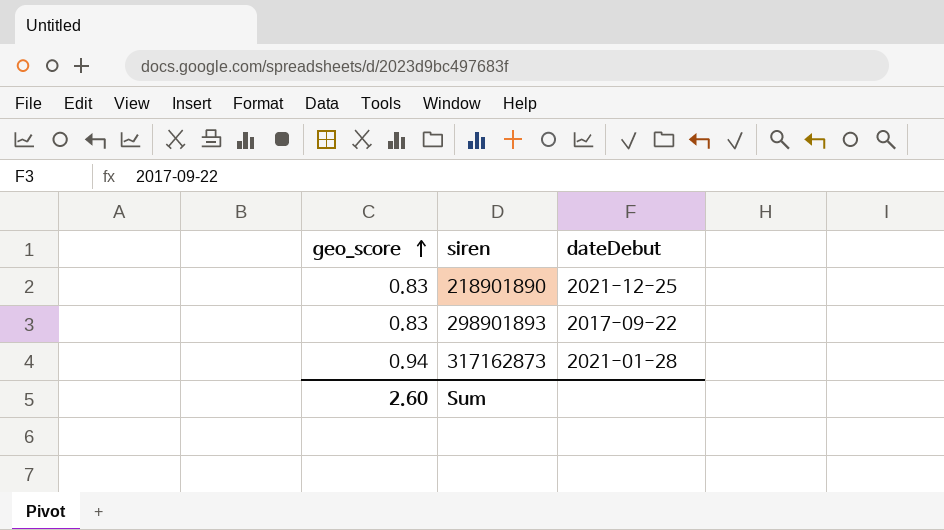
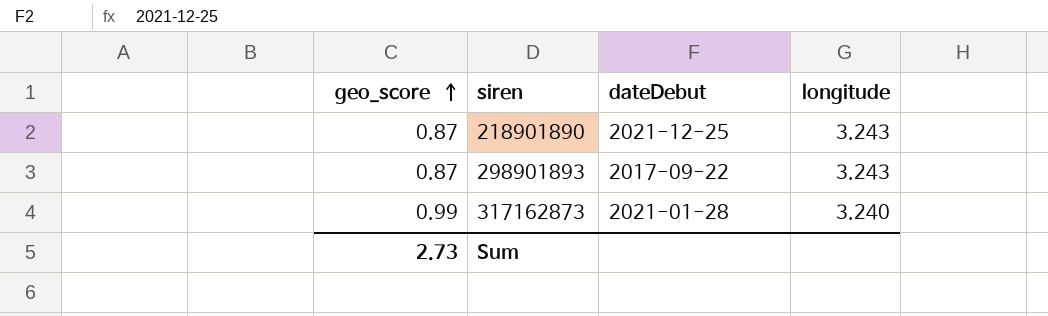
column longitude | position: none -> 4
218901890 | geo_score: 0.83 -> 0.87
298901893 | geo_score: 0.83 -> 0.87
317162873 | geo_score: 0.94 -> 0.99
Sum | geo_score: 2.60 -> 2.73

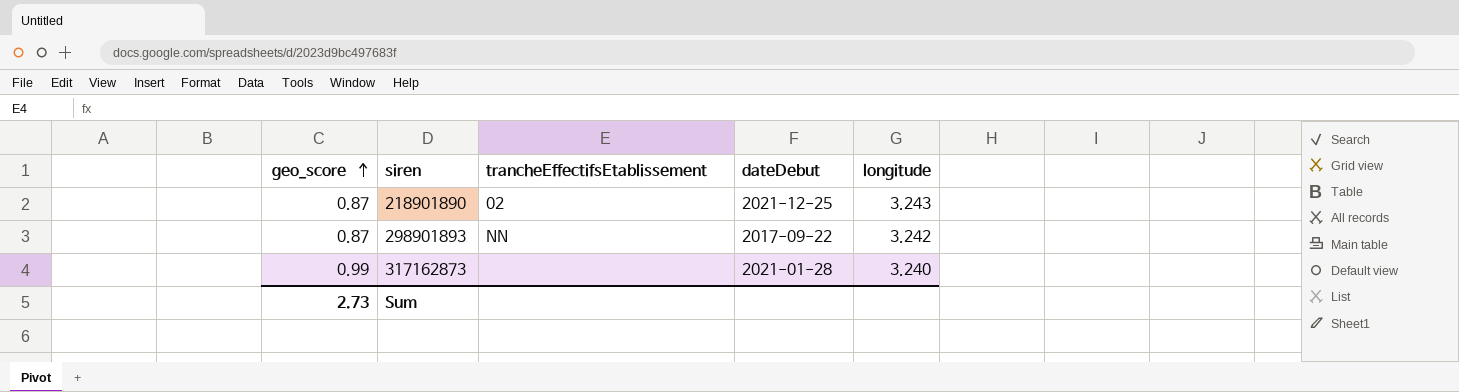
column trancheEffectifsEtablissement | position: none -> 3
298901893 | longitude: 3.243 -> 3.242

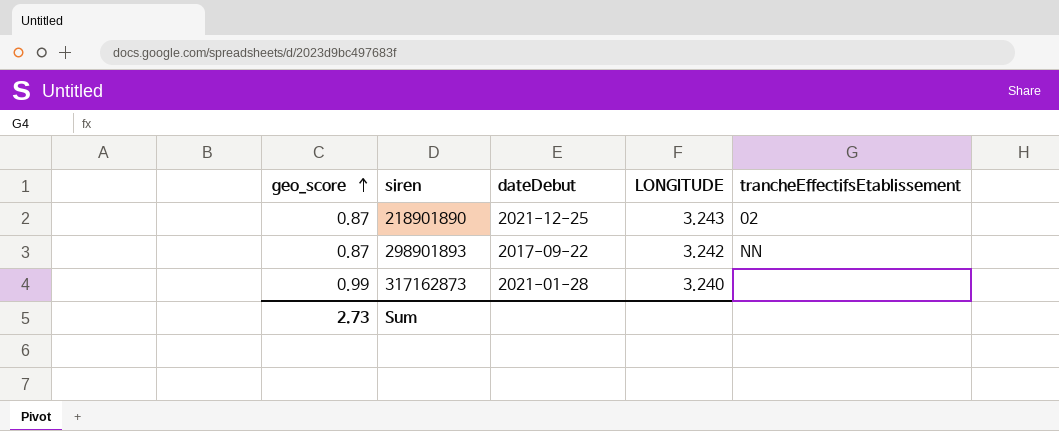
column name: longitude -> LONGITUDE
column trancheEffectifsEtablissement | position: 3 -> 5

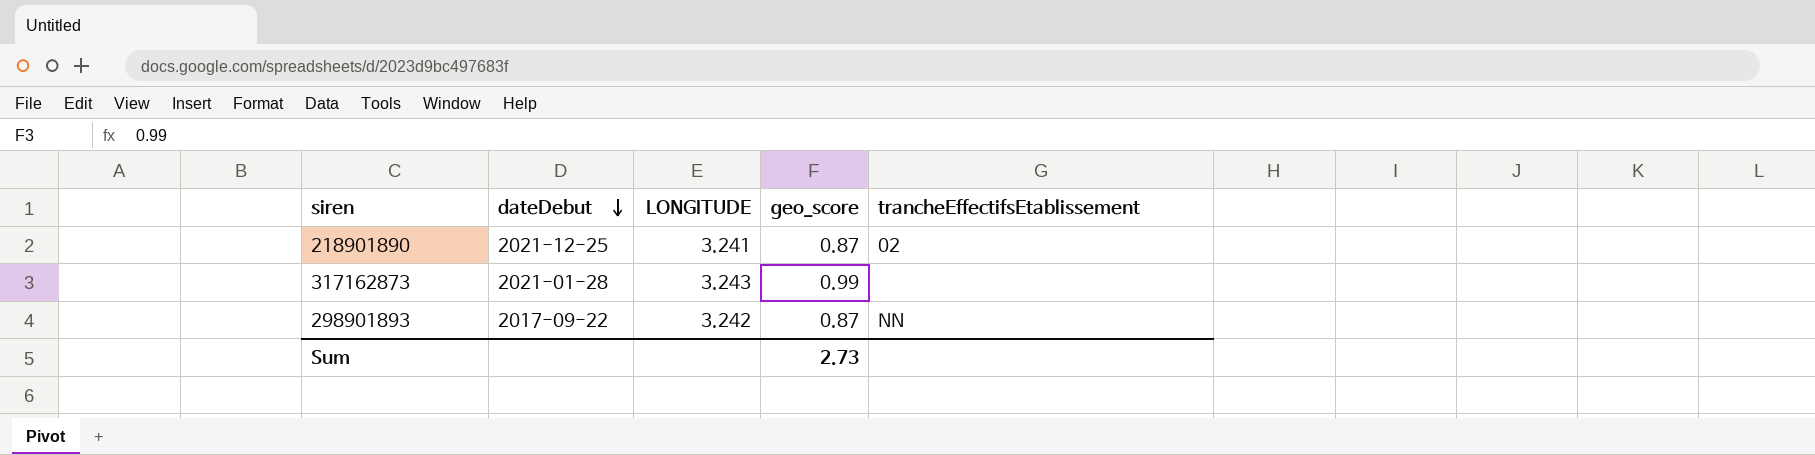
row order: geo_score ascending -> dateDebut descending
column geo_score | position: 1 -> 4
218901890 | LONGITUDE: 3.243 -> 3.241
317162873 | LONGITUDE: 3.240 -> 3.243

